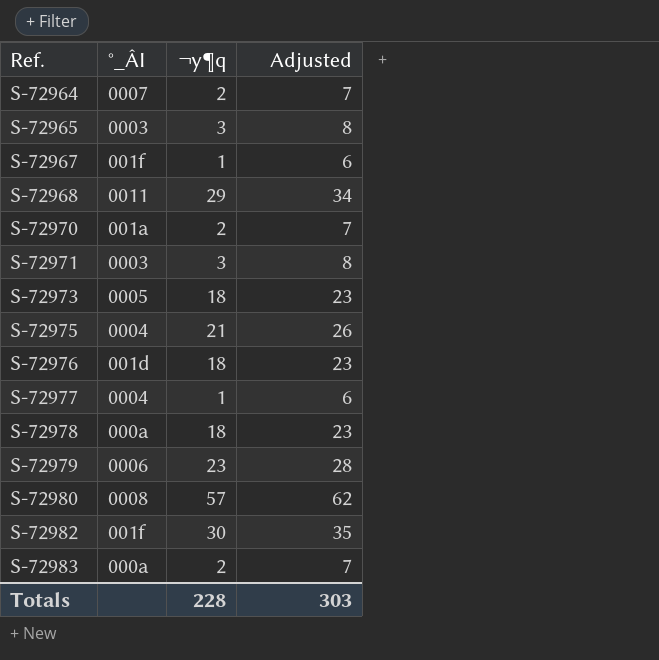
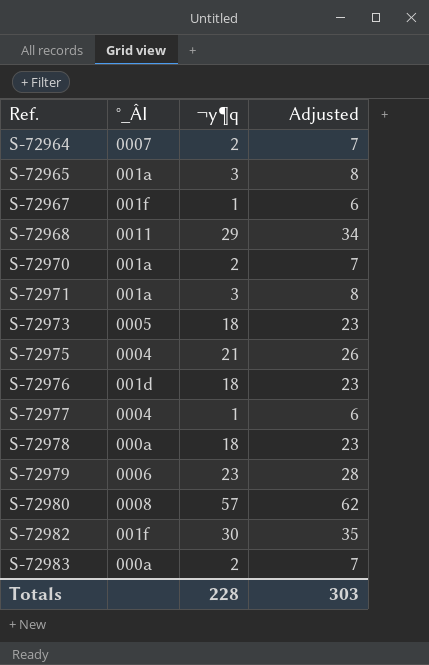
S-72965 | °_ÂI: 0003 -> 001a
S-72971 | °_ÂI: 0003 -> 001a

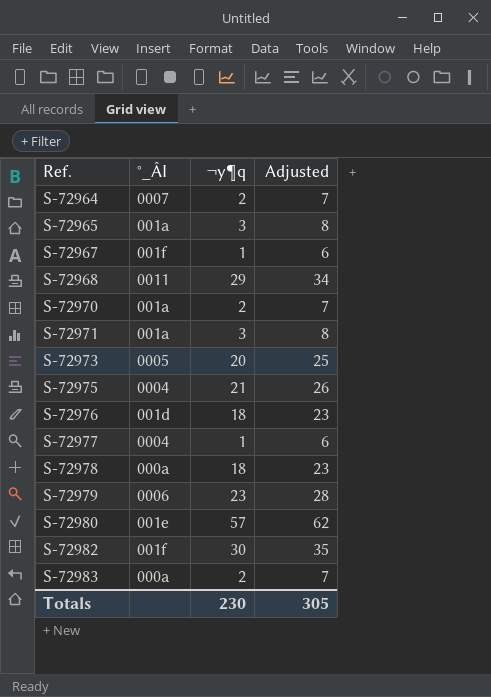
S-72973 | ¬y¶q: 18 -> 20
S-72973 | Adjusted: 23 -> 25
S-72980 | °_ÂI: 0008 -> 001e
Totals | ¬y¶q: 228 -> 230
Totals | Adjusted: 303 -> 305

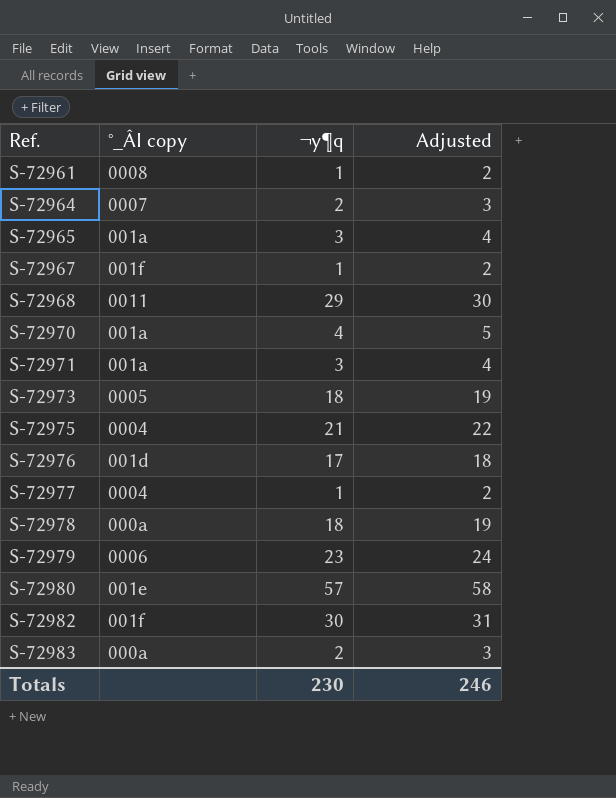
column name: °_ÂI -> °_ÂI copy
column Adjusted | formula: [¬y¶q] + 5 -> [¬y¶q] + 1
row S-72961: none -> 0008 | 1 | 2
S-72970 | ¬y¶q: 2 -> 4
S-72973 | ¬y¶q: 20 -> 18
S-72976 | ¬y¶q: 18 -> 17
Totals | Adjusted: 305 -> 246

